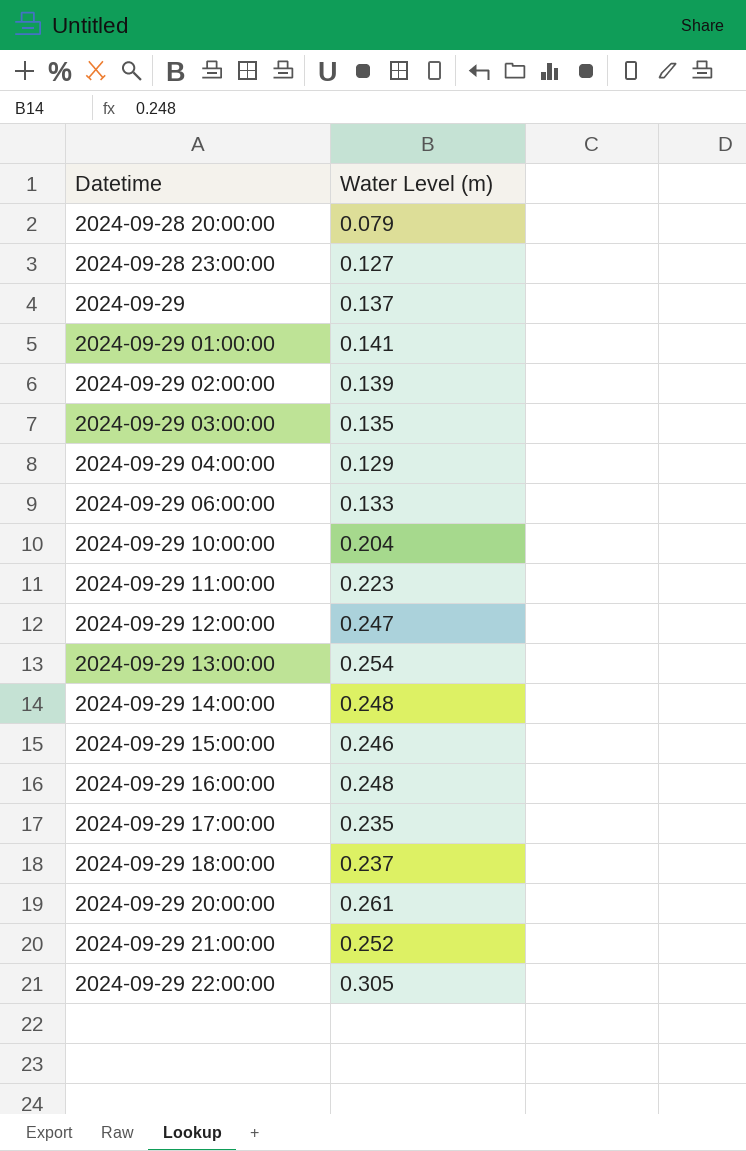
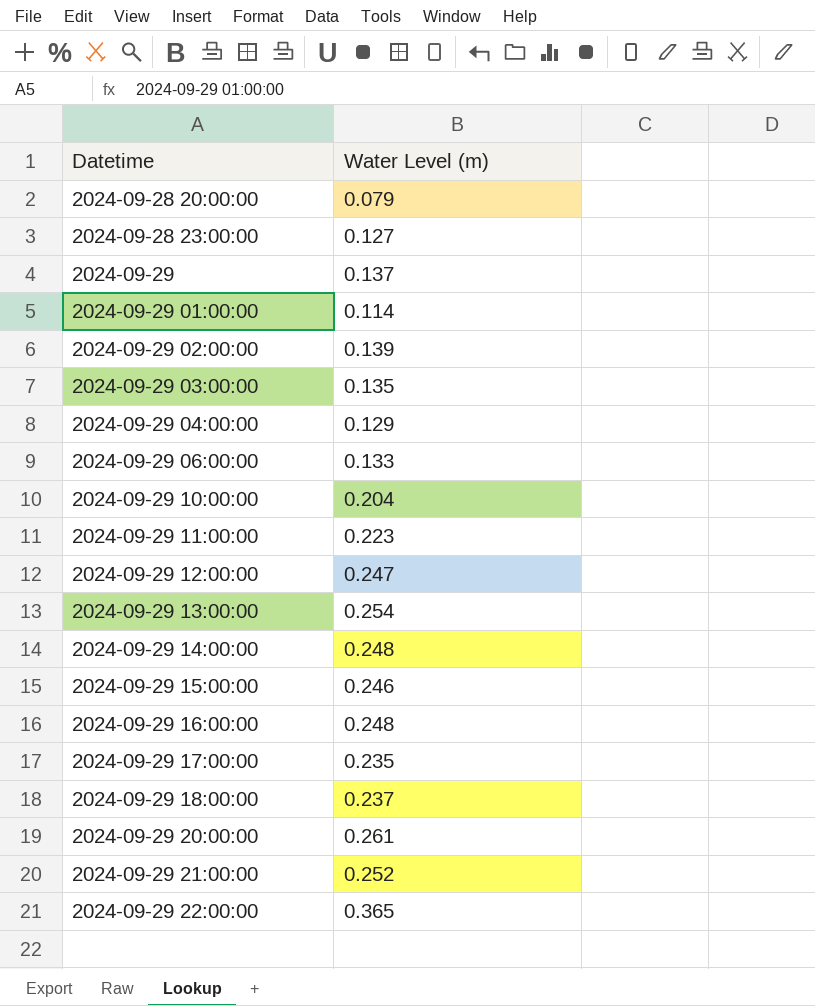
2024-09-29 01:00:00 | Water Level (m): 0.141 -> 0.114
2024-09-29 22:00:00 | Water Level (m): 0.305 -> 0.365

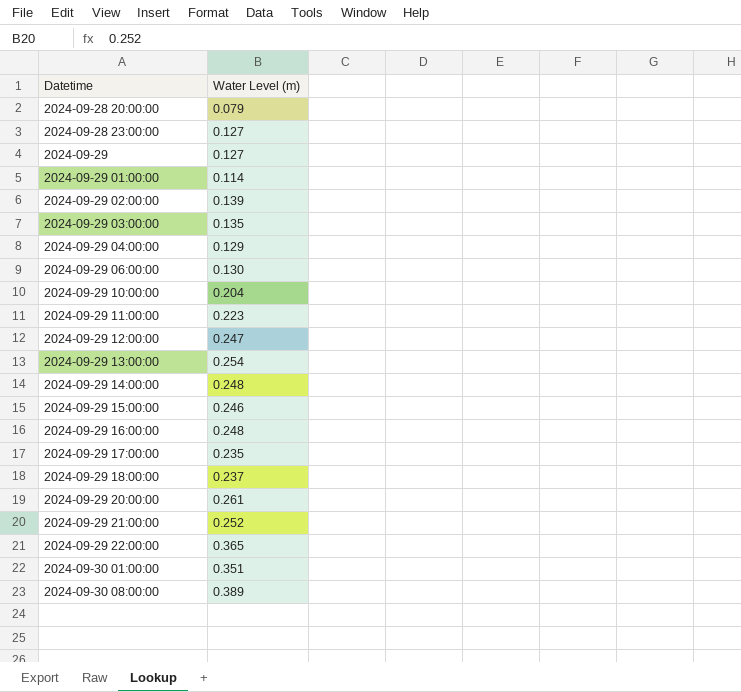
2024-09-29 | Water Level (m): 0.137 -> 0.127
2024-09-29 06:00:00 | Water Level (m): 0.133 -> 0.130
row 2024-09-30 01:00:00: none -> 0.351
row 2024-09-30 08:00:00: none -> 0.389

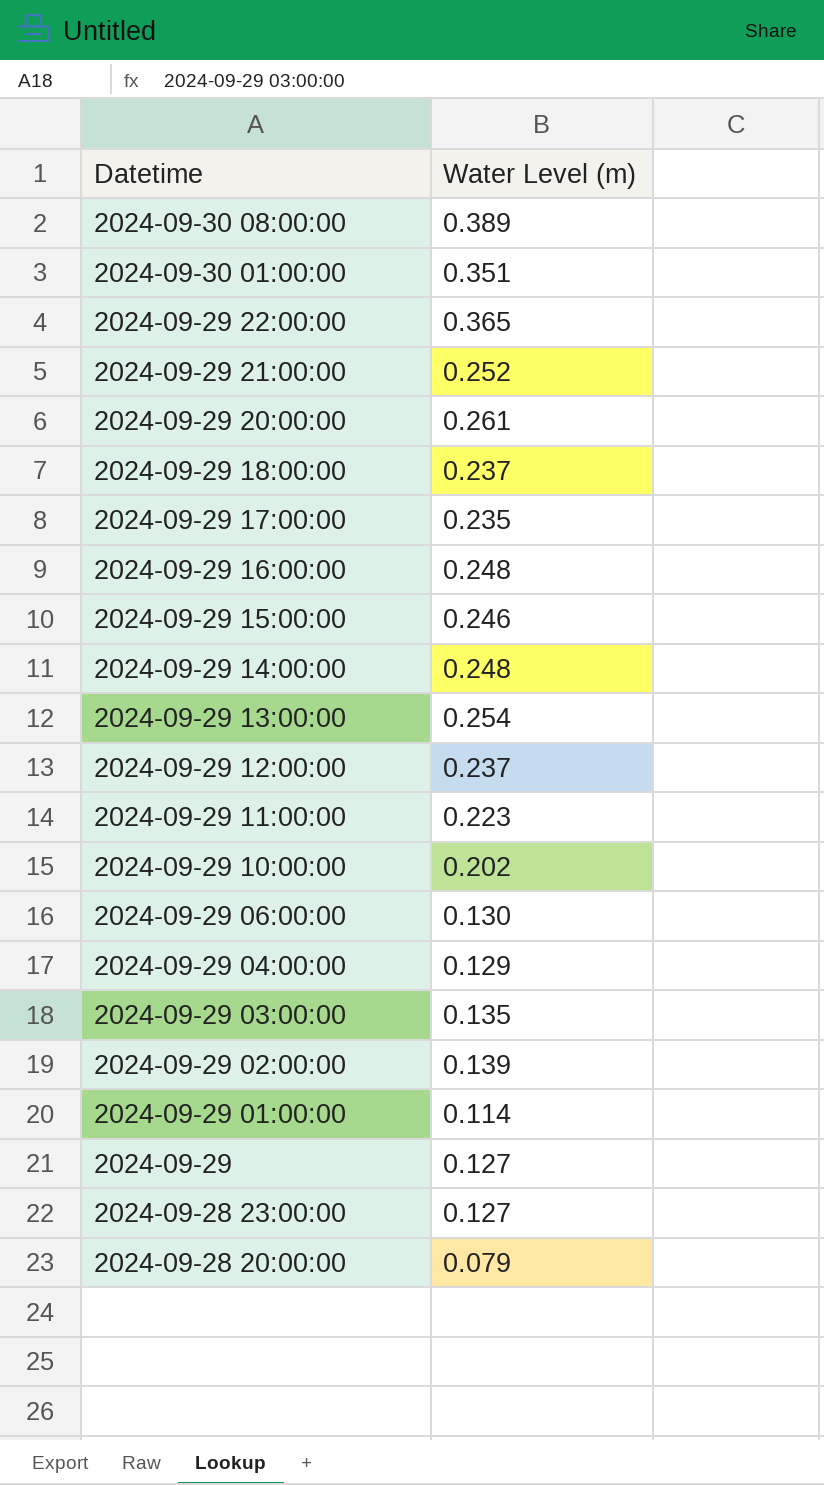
row order: Datetime ascending -> Datetime descending
2024-09-29 12:00:00 | Water Level (m): 0.247 -> 0.237
2024-09-29 10:00:00 | Water Level (m): 0.204 -> 0.202

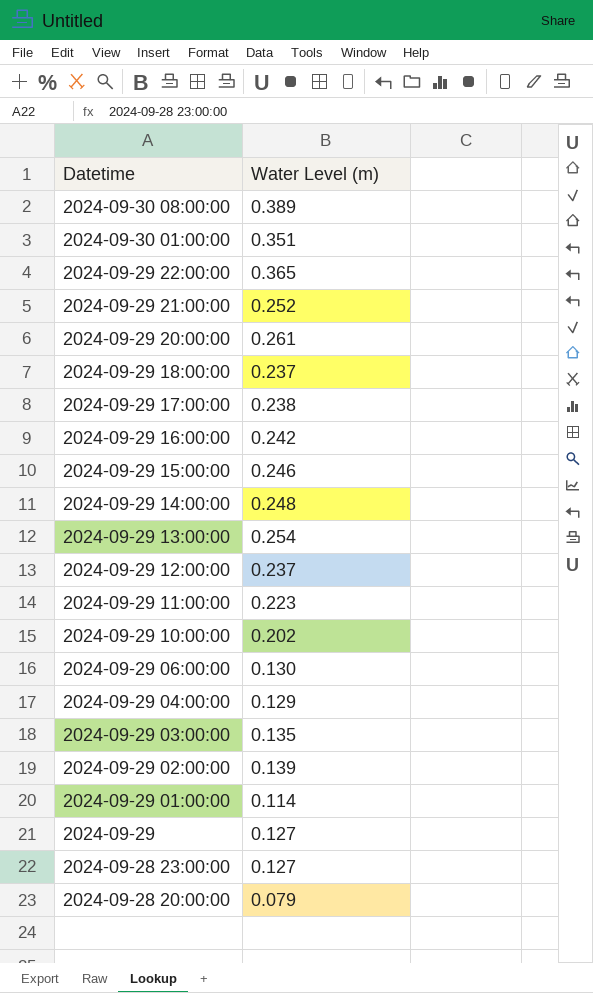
2024-09-29 17:00:00 | Water Level (m): 0.235 -> 0.238
2024-09-29 16:00:00 | Water Level (m): 0.248 -> 0.242

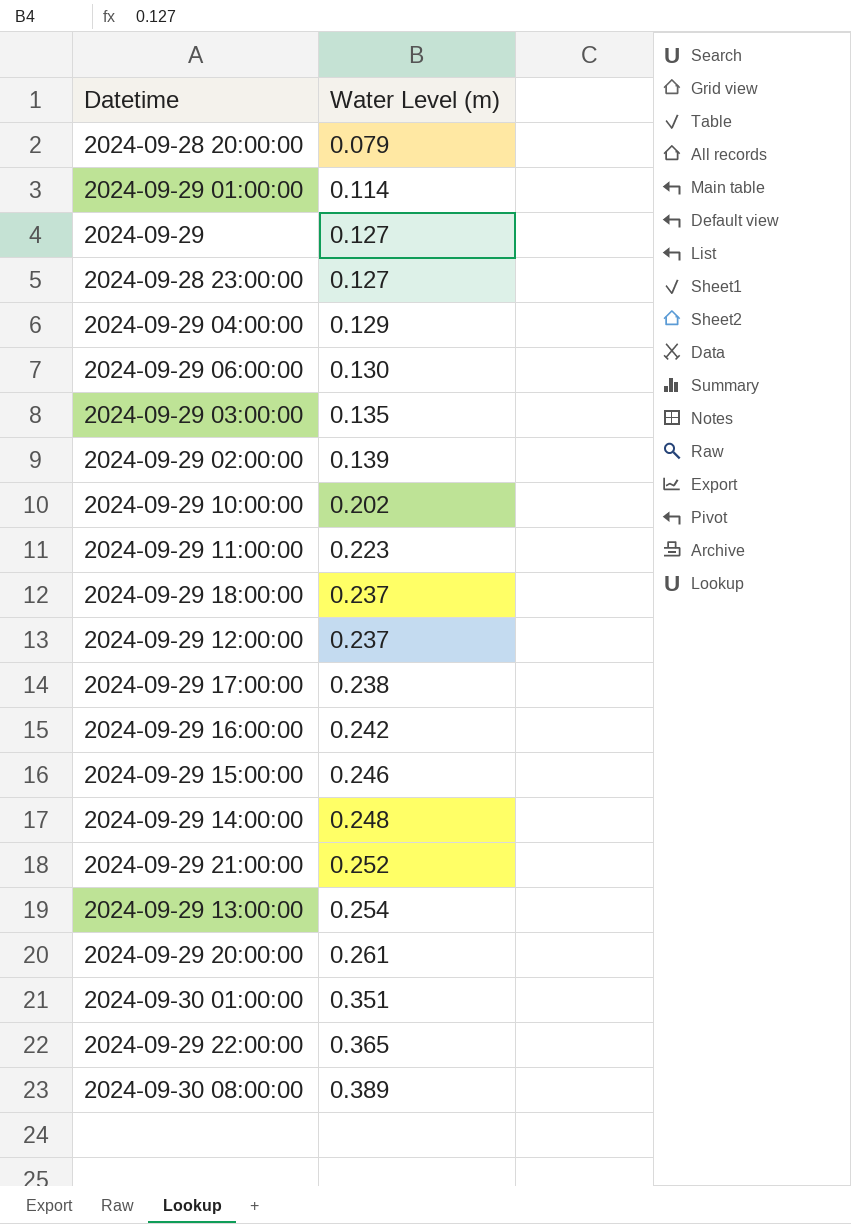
row order: Datetime descending -> Water Level (m) ascending

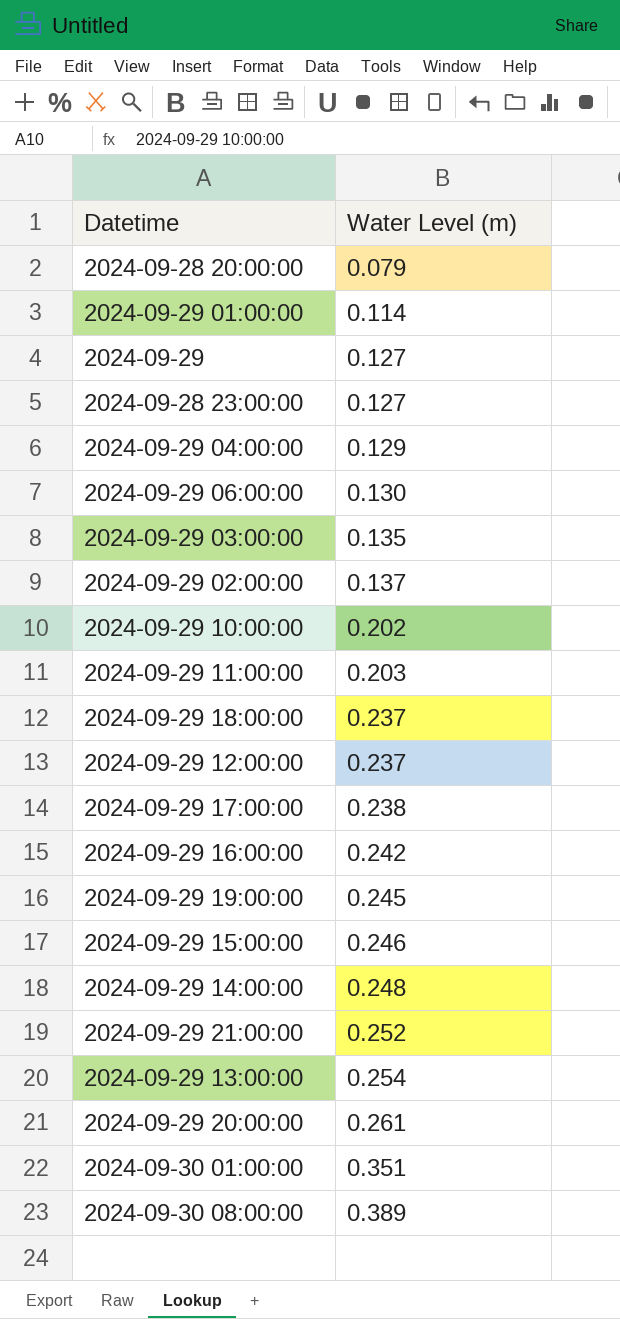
row 2024-09-29 22:00:00: 0.365 -> none
2024-09-29 02:00:00 | Water Level (m): 0.139 -> 0.137
2024-09-29 11:00:00 | Water Level (m): 0.223 -> 0.203
row 2024-09-29 19:00:00: none -> 0.245

